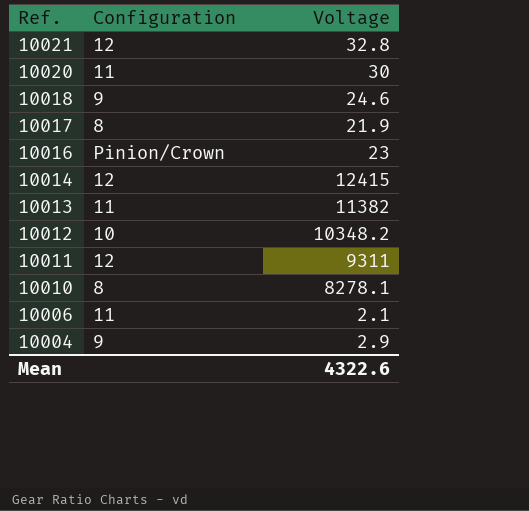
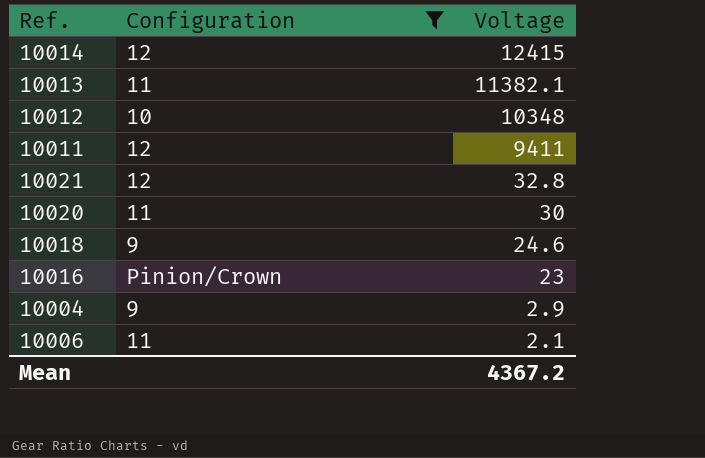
filter: none -> Configuration != 8
row order: Ref. descending -> Voltage descending
10013 | Voltage: 11382 -> 11382.1
10012 | Voltage: 10348.2 -> 10348
10011 | Voltage: 9311 -> 9411
Mean | Voltage: 4322.6 -> 4367.2

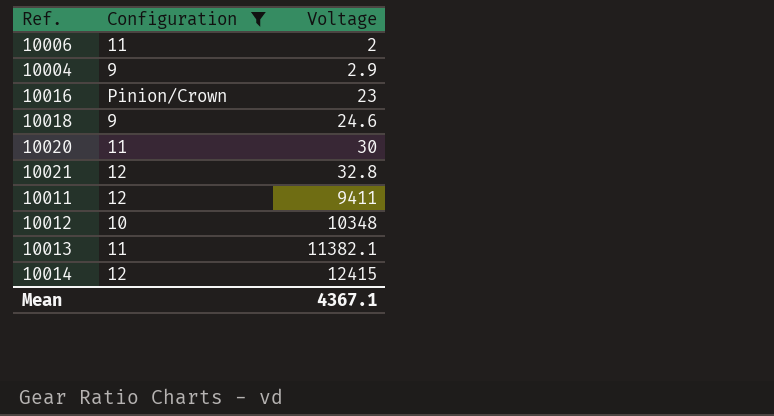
row order: Voltage descending -> Voltage ascending
10006 | Voltage: 2.1 -> 2
Mean | Voltage: 4367.2 -> 4367.1

